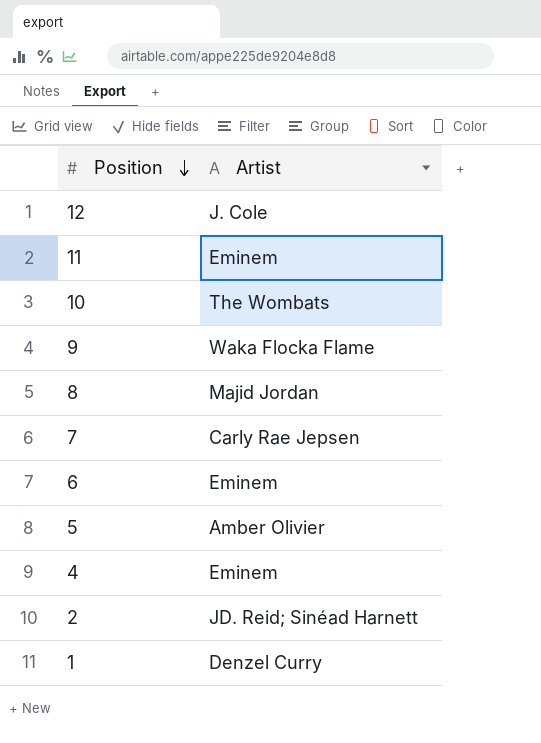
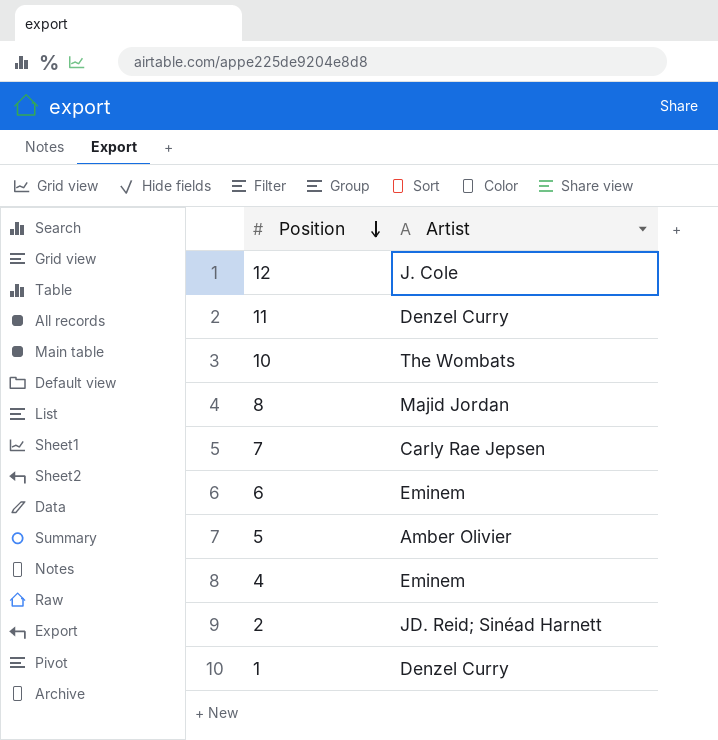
row 9: Waka Flocka Flame -> none
11 | Artist: Eminem -> Denzel Curry

